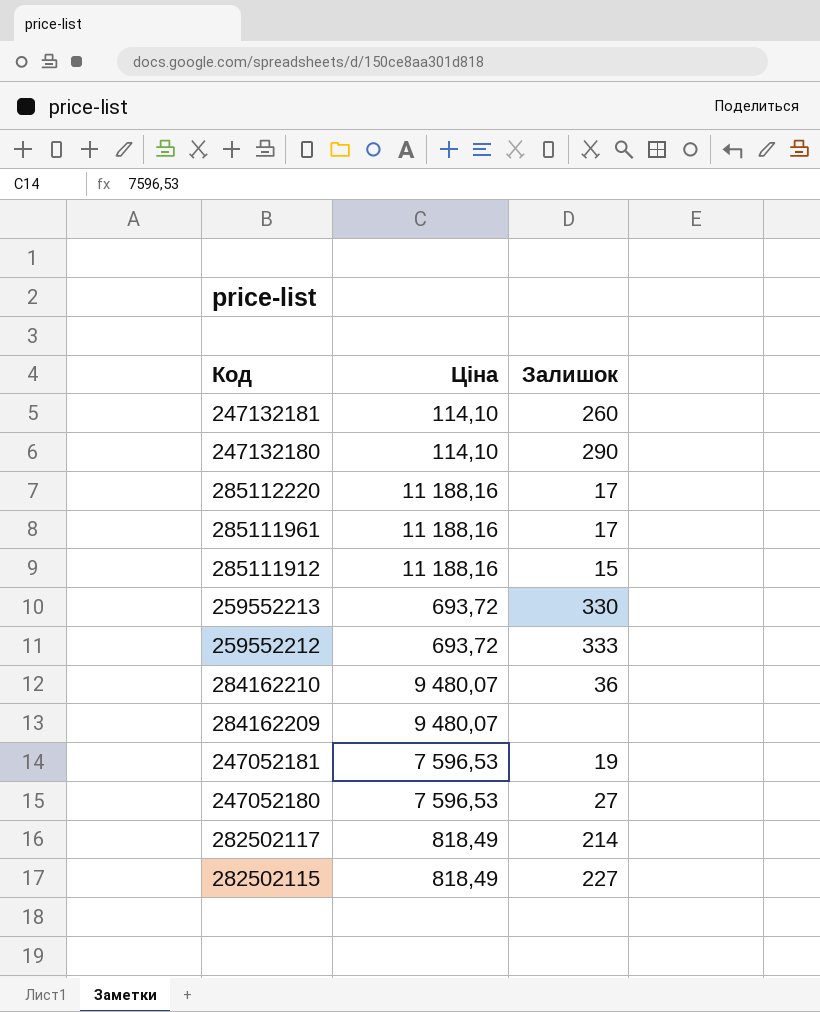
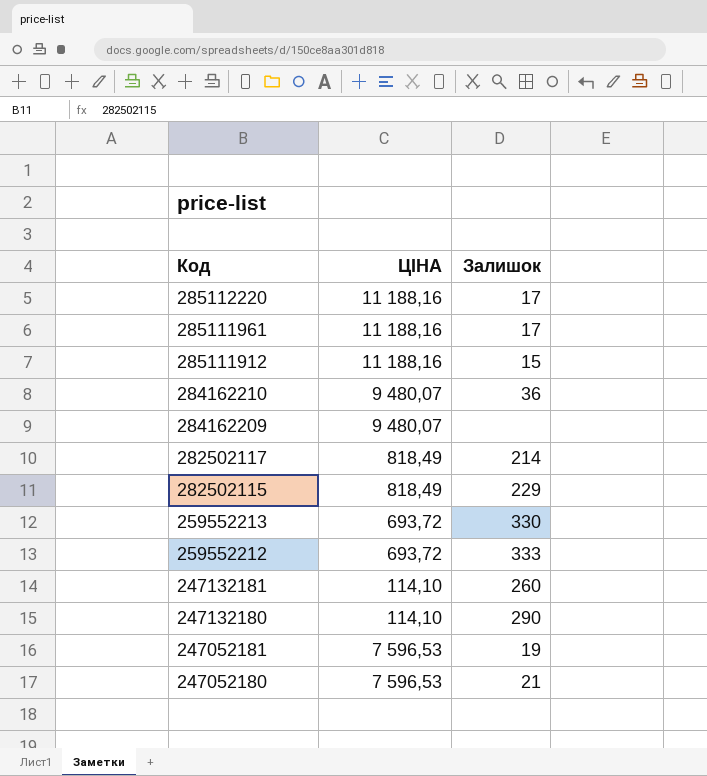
row order: none -> Код descending
column name: Ціна -> ЦІНА
282502115 | Залишок: 227 -> 229
247052180 | Залишок: 27 -> 21

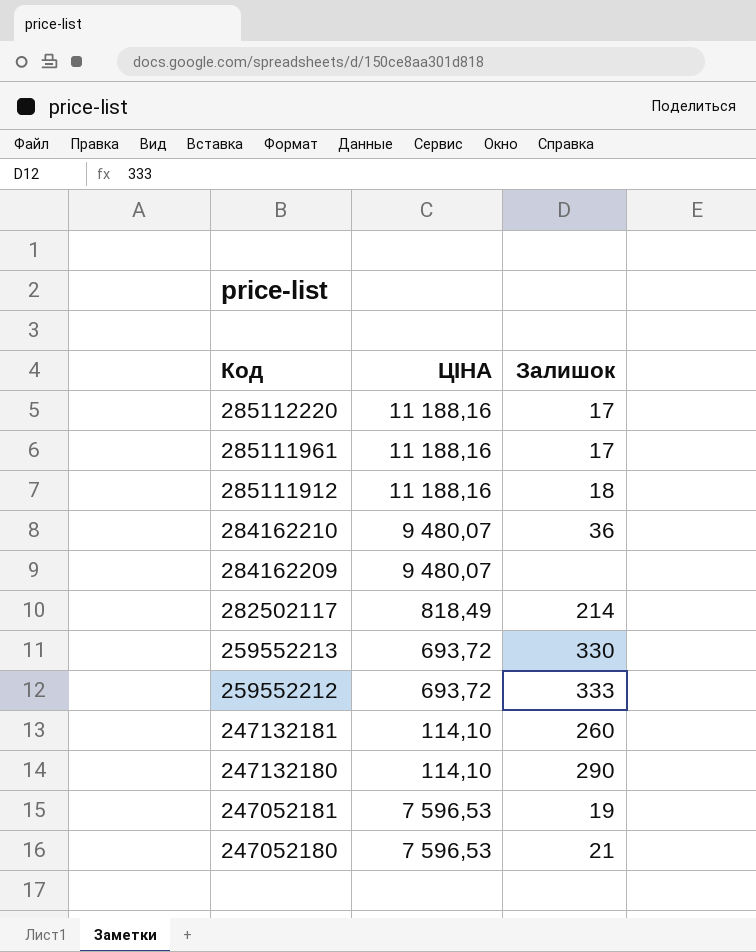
row 282502115: 818,49 | 229 -> none
285111912 | Залишок: 15 -> 18

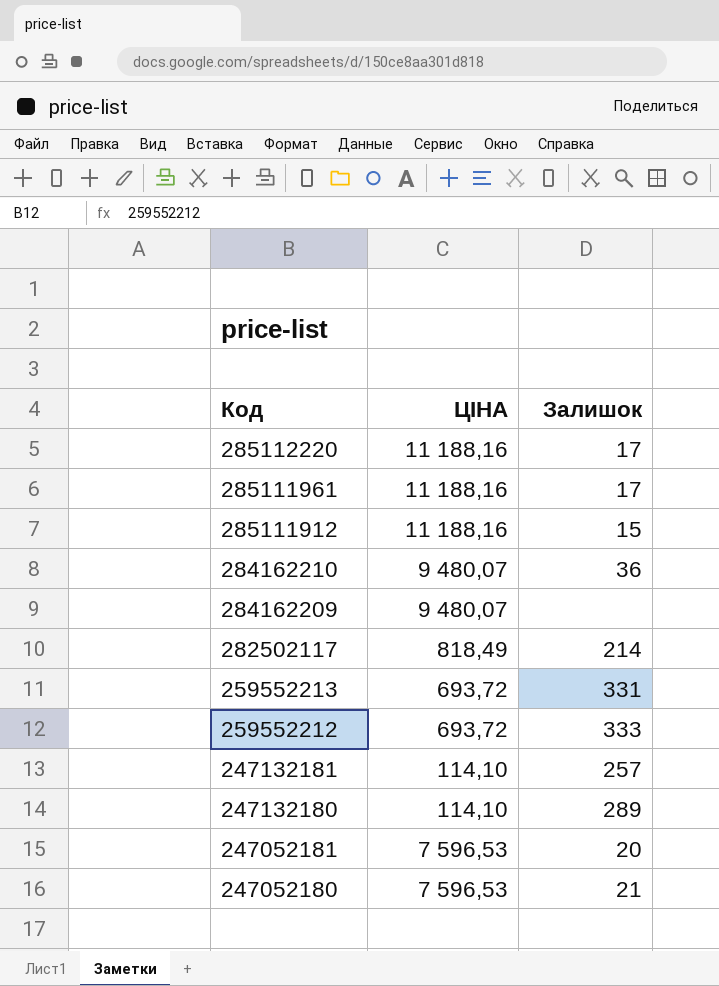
285111912 | Залишок: 18 -> 15
259552213 | Залишок: 330 -> 331
247132181 | Залишок: 260 -> 257
247132180 | Залишок: 290 -> 289
247052181 | Залишок: 19 -> 20

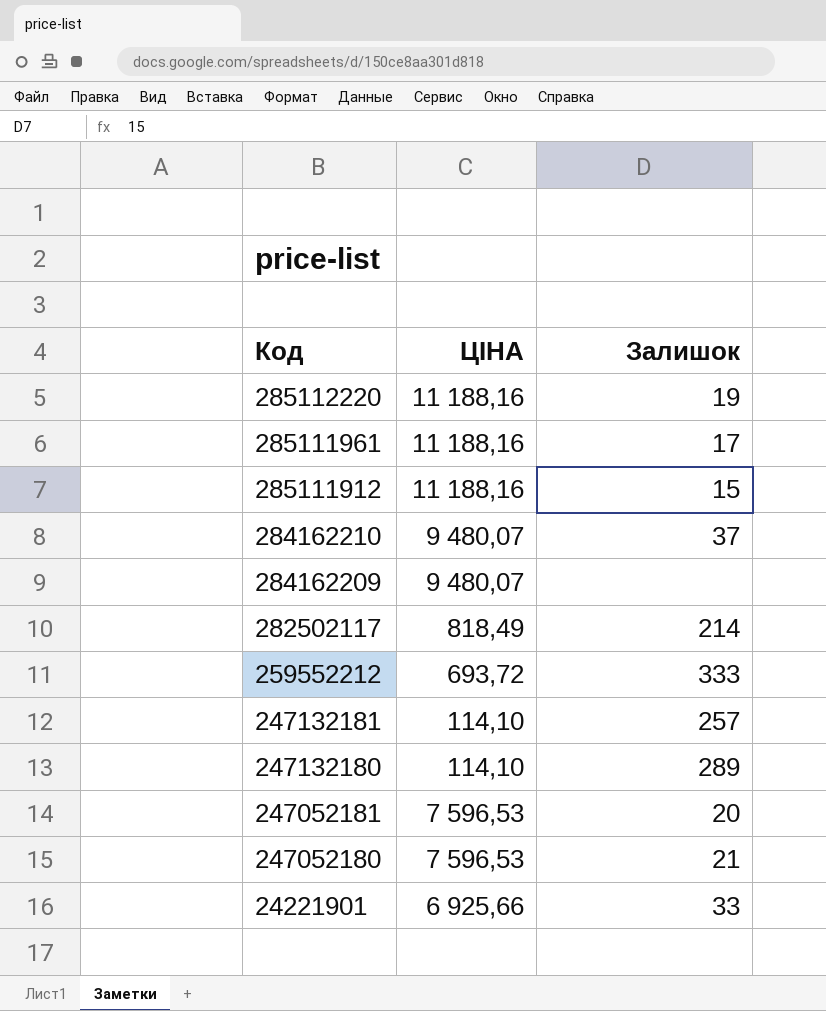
row 259552213: 693,72 | 331 -> none
285112220 | Залишок: 17 -> 19
284162210 | Залишок: 36 -> 37
row 24221901: none -> 6 925,66 | 33

